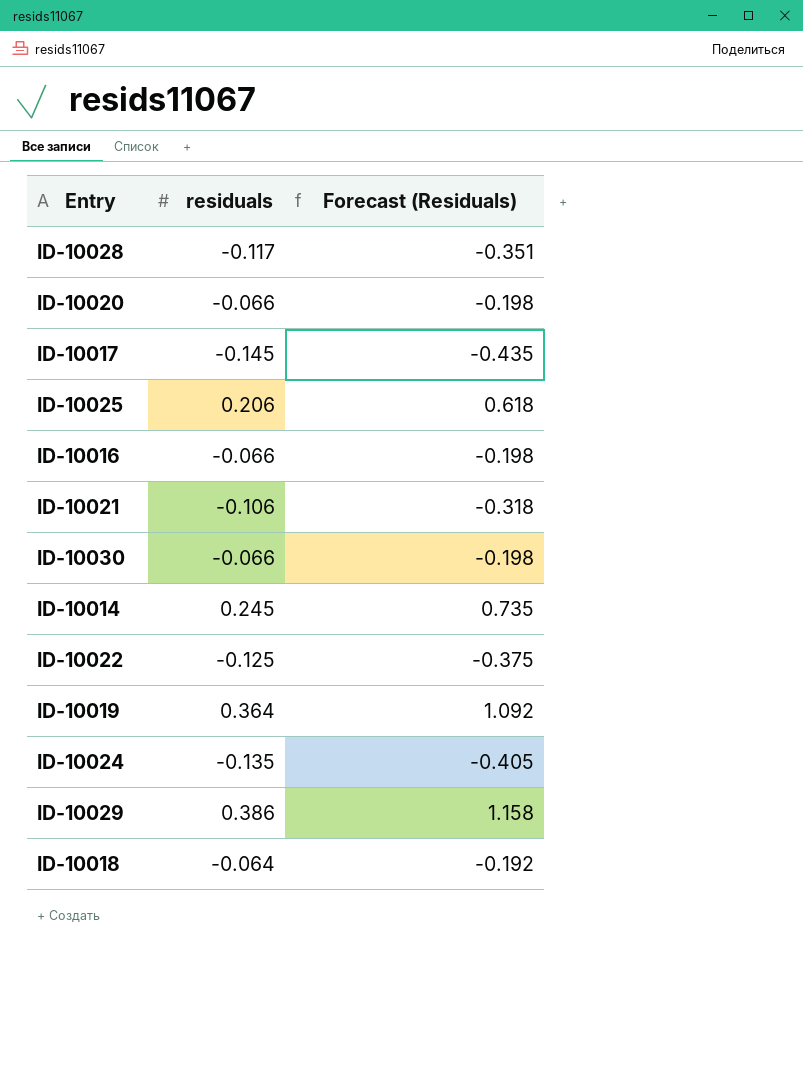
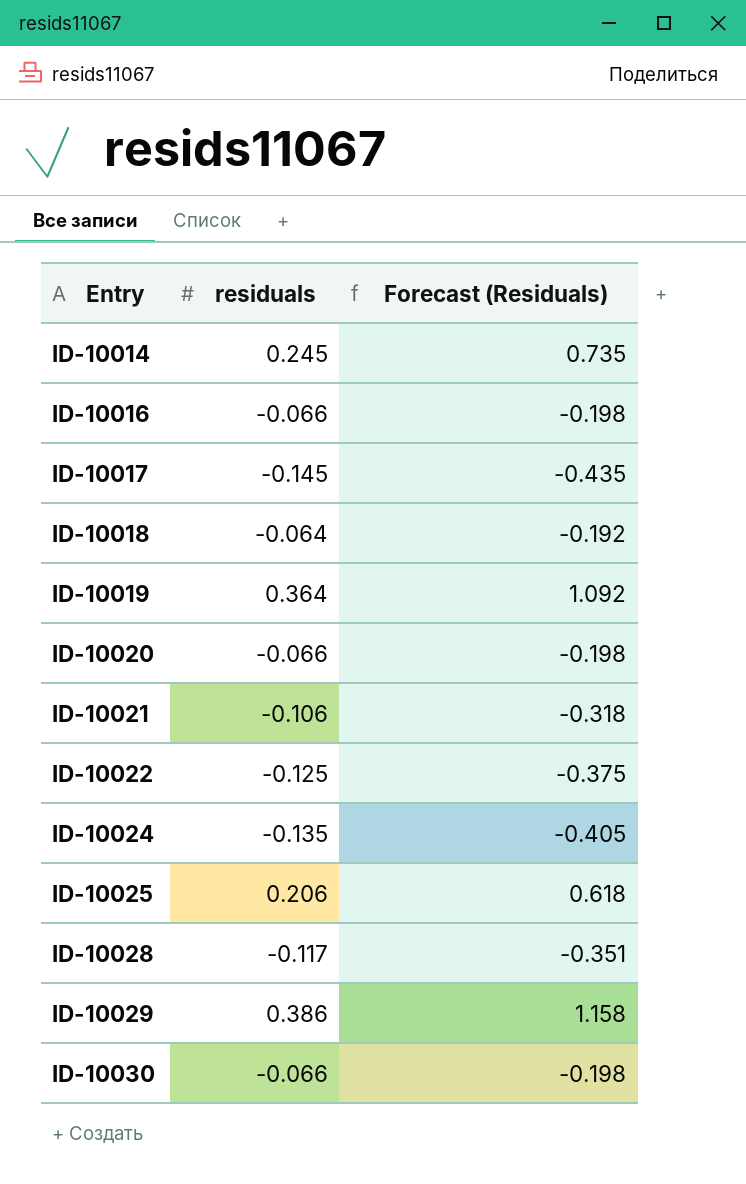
row order: none -> Entry ascending

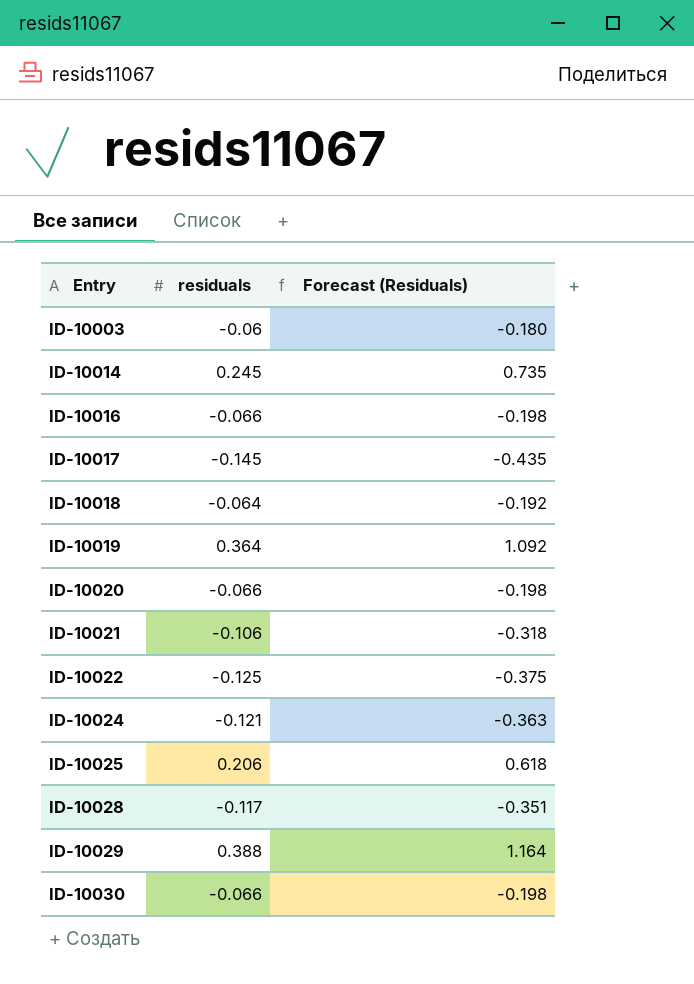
row ID-10003: none -> -0.06 | -0.180
ID-10024 | residuals: -0.135 -> -0.121
ID-10024 | Forecast (Residuals): -0.405 -> -0.363
ID-10029 | residuals: 0.386 -> 0.388
ID-10029 | Forecast (Residuals): 1.158 -> 1.164

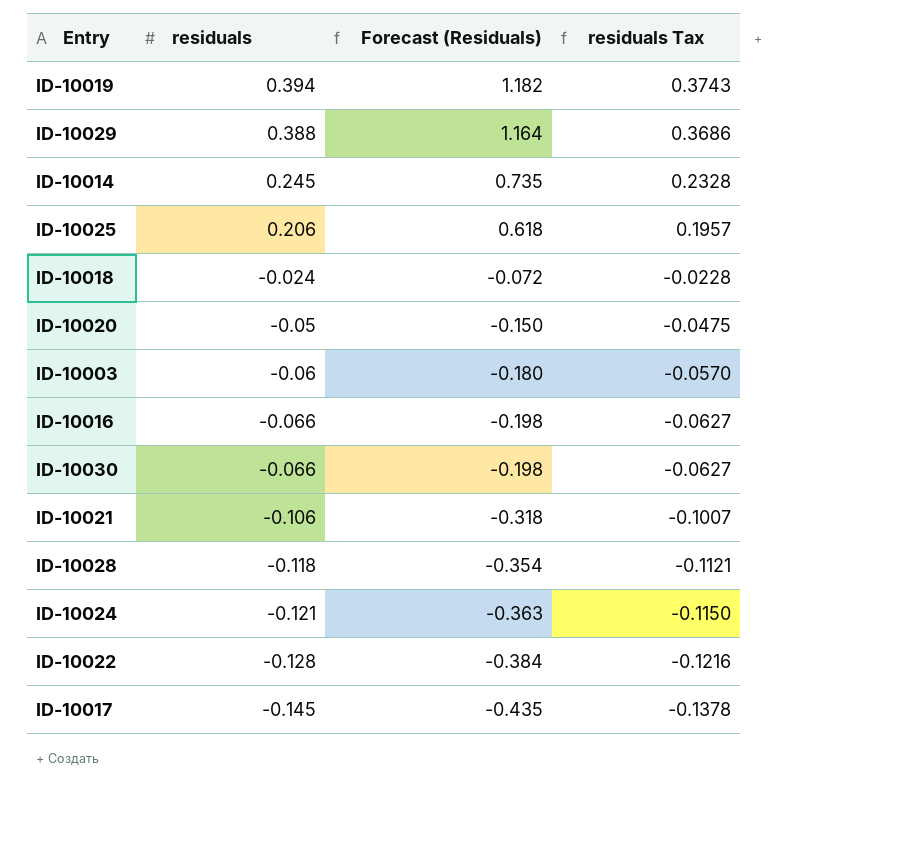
row order: Entry ascending -> residuals descending
column residuals Tax | formula: none -> [residuals] * 0.95
ID-10019 | residuals: 0.364 -> 0.394
ID-10019 | Forecast (Residuals): 1.092 -> 1.182
ID-10018 | residuals: -0.064 -> -0.024
ID-10018 | Forecast (Residuals): -0.192 -> -0.072
ID-10020 | residuals: -0.066 -> -0.05
ID-10020 | Forecast (Residuals): -0.198 -> -0.150
ID-10028 | residuals: -0.117 -> -0.118
ID-10028 | Forecast (Residuals): -0.351 -> -0.354
ID-10022 | residuals: -0.125 -> -0.128
ID-10022 | Forecast (Residuals): -0.375 -> -0.384

